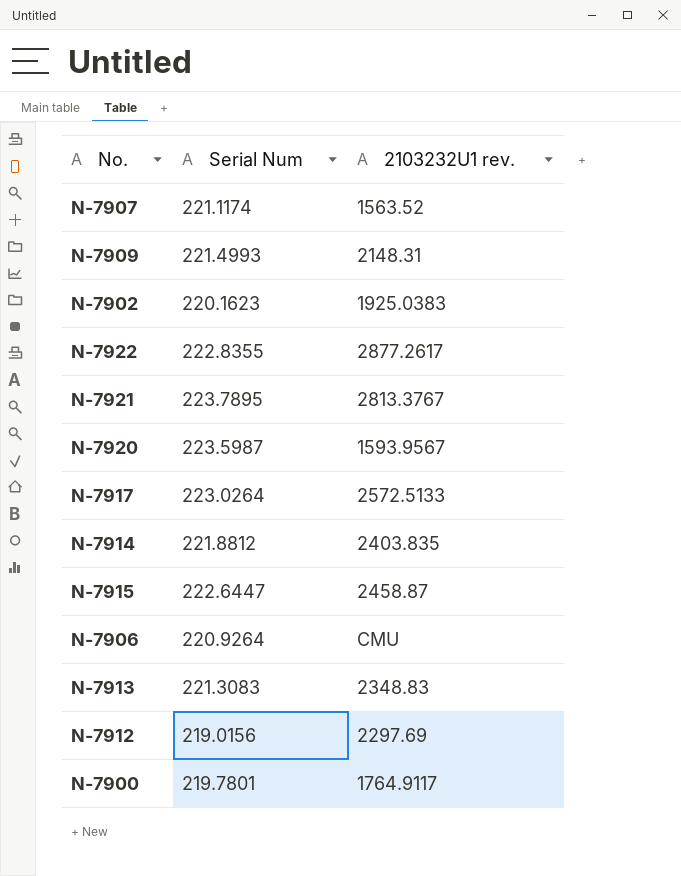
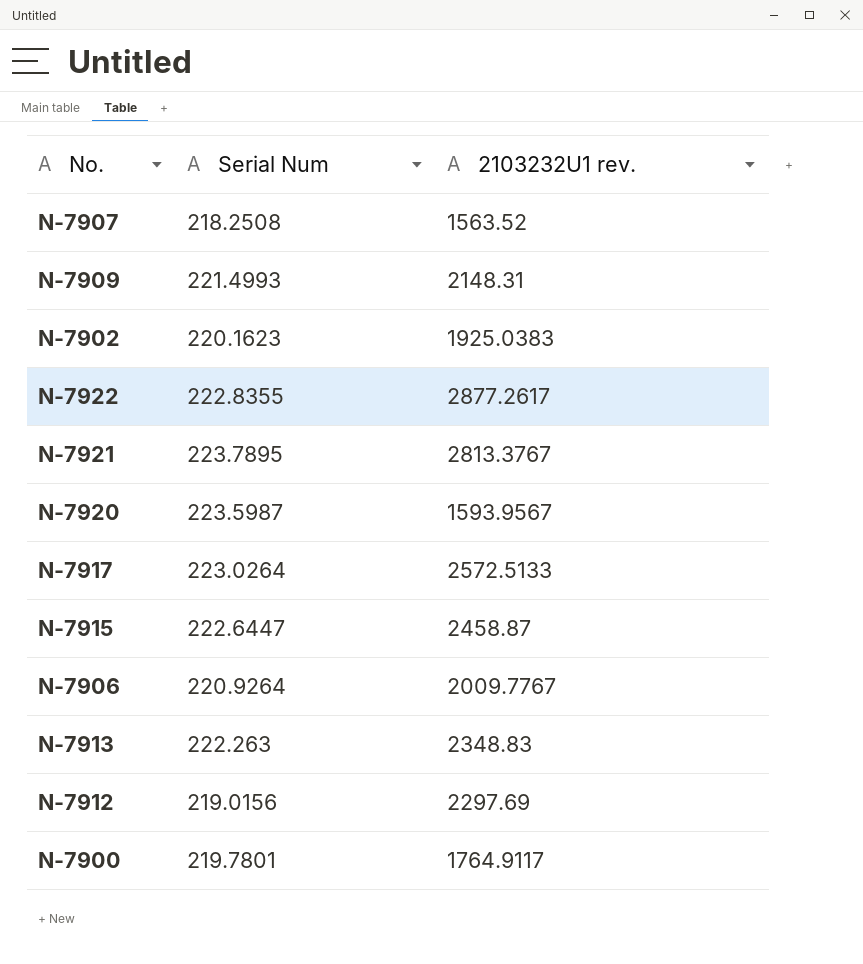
row N-7914: 221.8812 | 2403.835 -> none
N-7907 | Serial Num: 221.1174 -> 218.2508
N-7906 | 2103232U1 rev.: CMU -> 2009.7767
N-7913 | Serial Num: 221.3083 -> 222.263

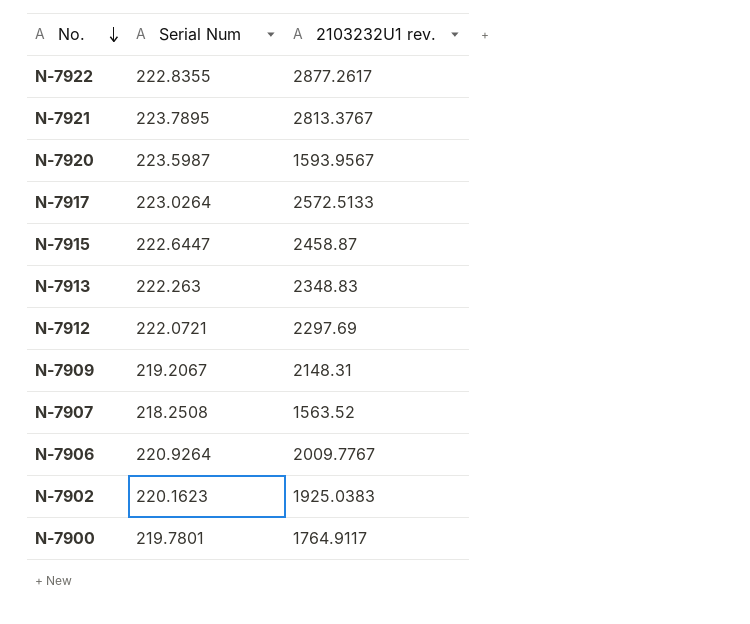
row order: none -> No. descending
N-7912 | Serial Num: 219.0156 -> 222.0721
N-7909 | Serial Num: 221.4993 -> 219.2067

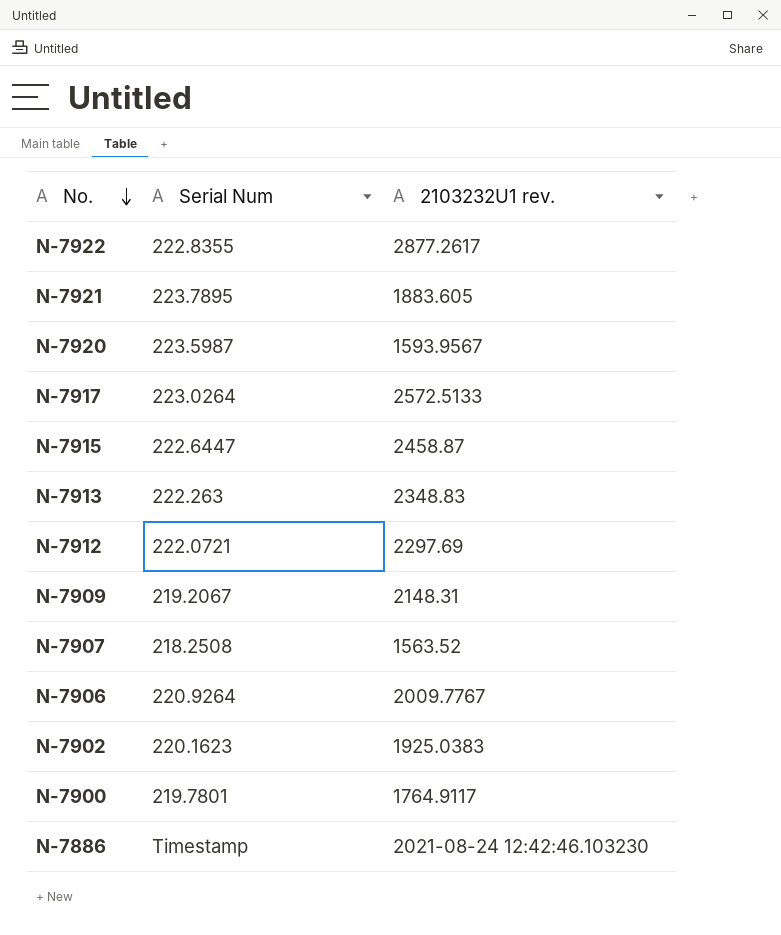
N-7921 | 2103232U1 rev.: 2813.3767 -> 1883.605
row N-7886: none -> Timestamp | 2021-08-24 12:42:46.103230

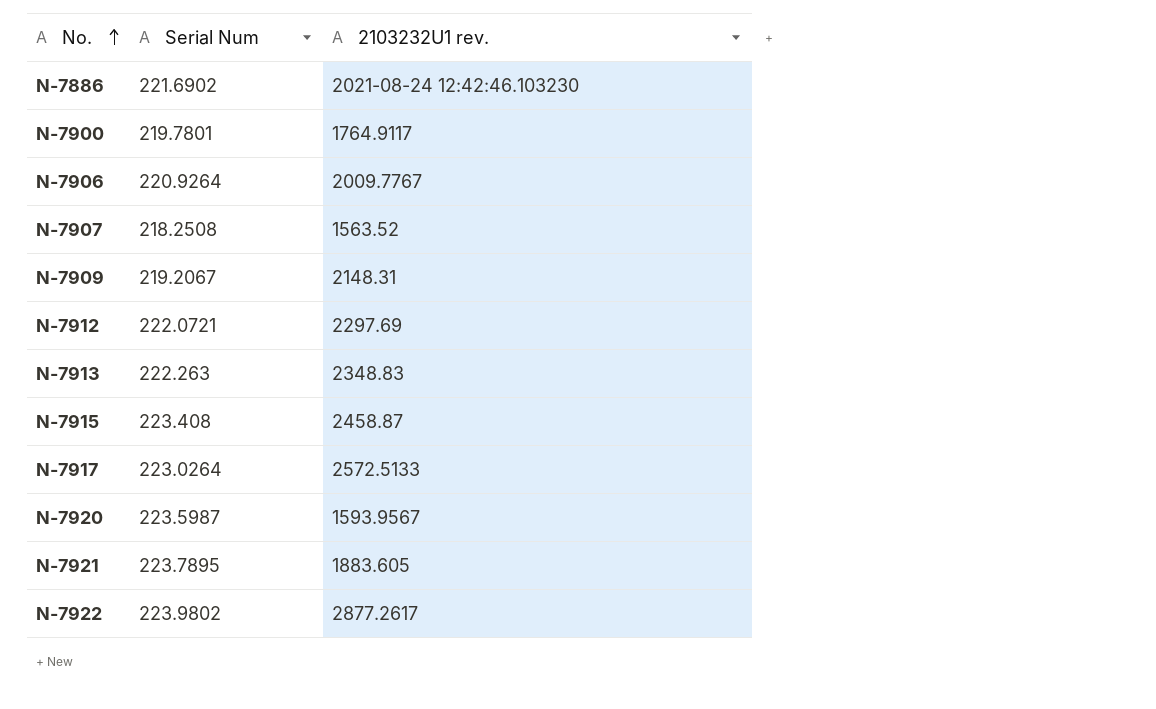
row order: No. descending -> No. ascending
row N-7902: 220.1623 | 1925.0383 -> none
N-7886 | Serial Num: Timestamp -> 221.6902
N-7915 | Serial Num: 222.6447 -> 223.408
N-7922 | Serial Num: 222.8355 -> 223.9802

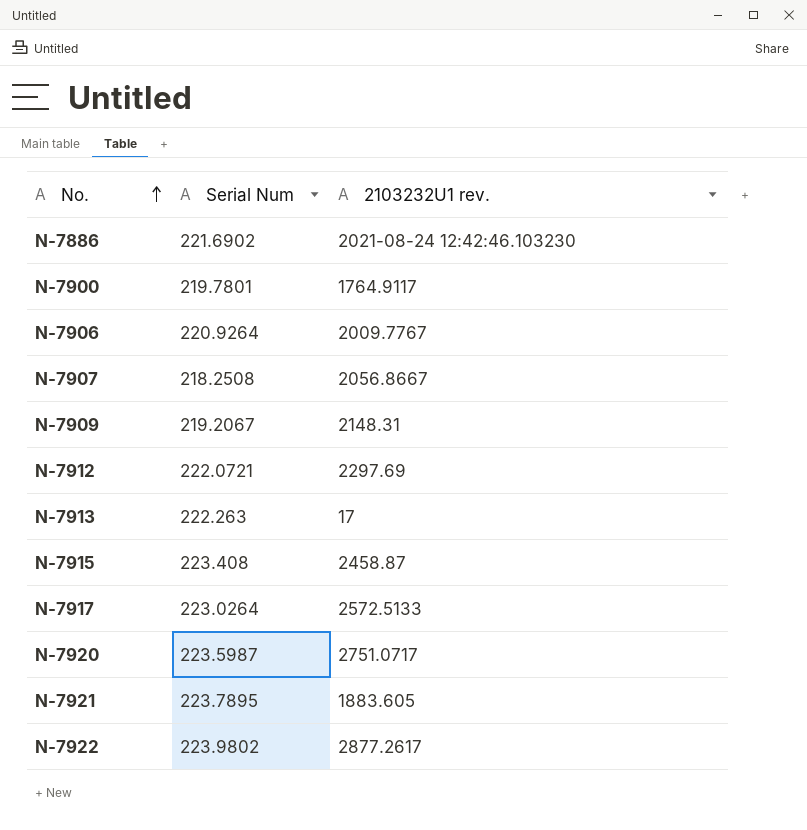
N-7907 | 2103232U1 rev.: 1563.52 -> 2056.8667
N-7913 | 2103232U1 rev.: 2348.83 -> 17
N-7920 | 2103232U1 rev.: 1593.9567 -> 2751.0717

